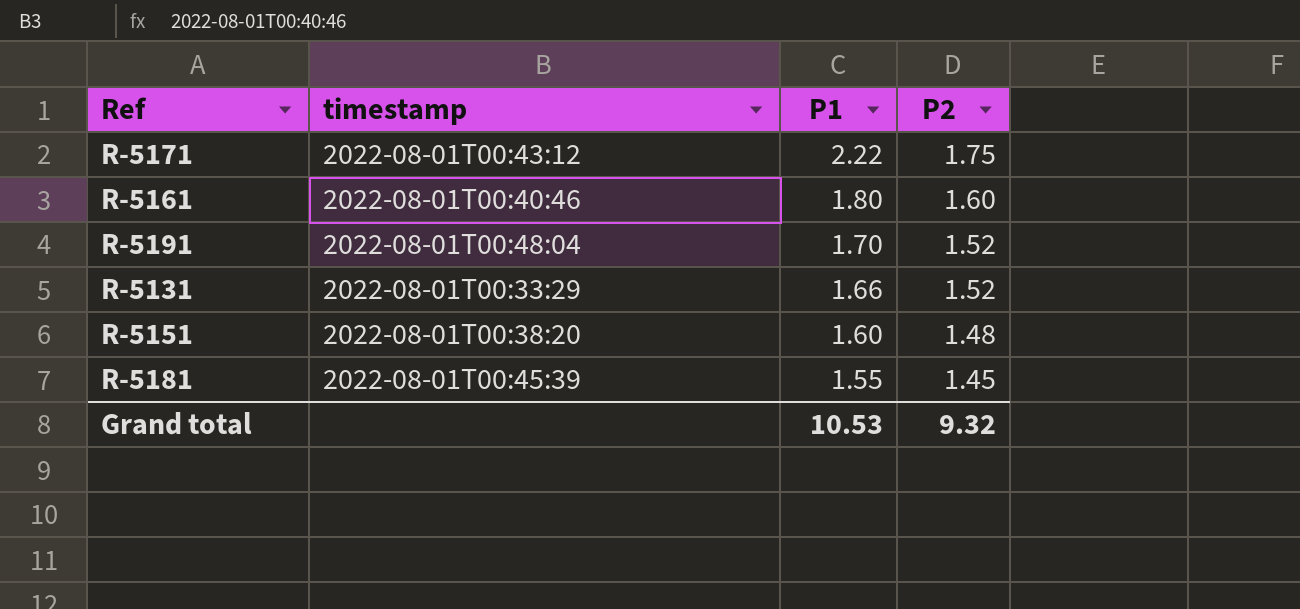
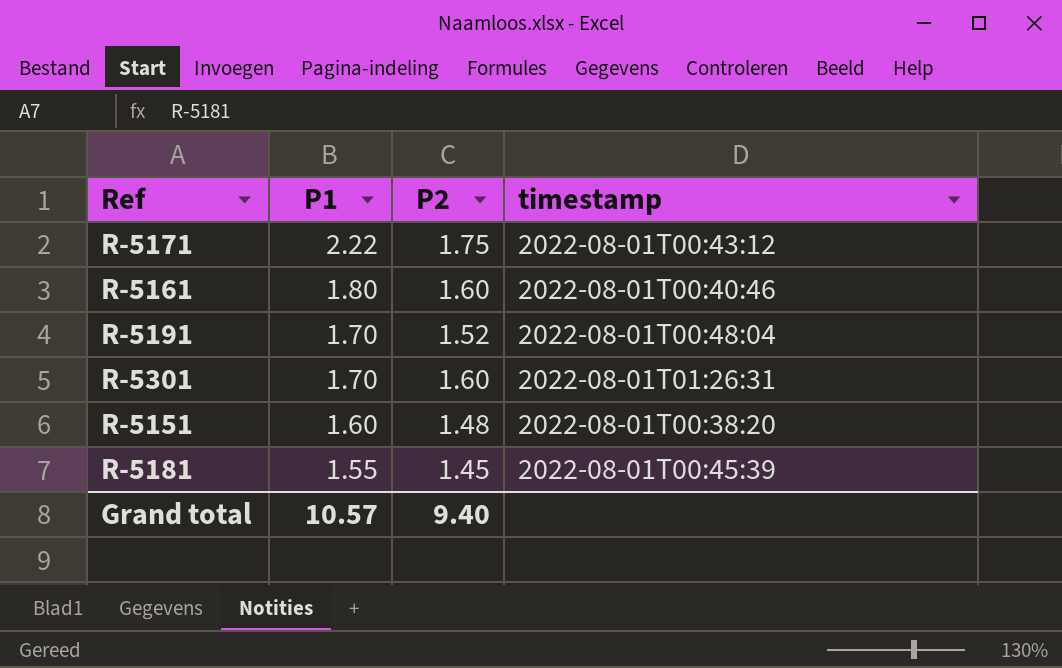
column timestamp | position: 2 -> 4
row R-5131: 2022-08-01T00:33:29 | 1.66 | 1.52 -> none
row R-5301: none -> 1.70 | 1.60 | 2022-08-01T01:26:31
Grand total | P1: 10.53 -> 10.57
Grand total | P2: 9.32 -> 9.40

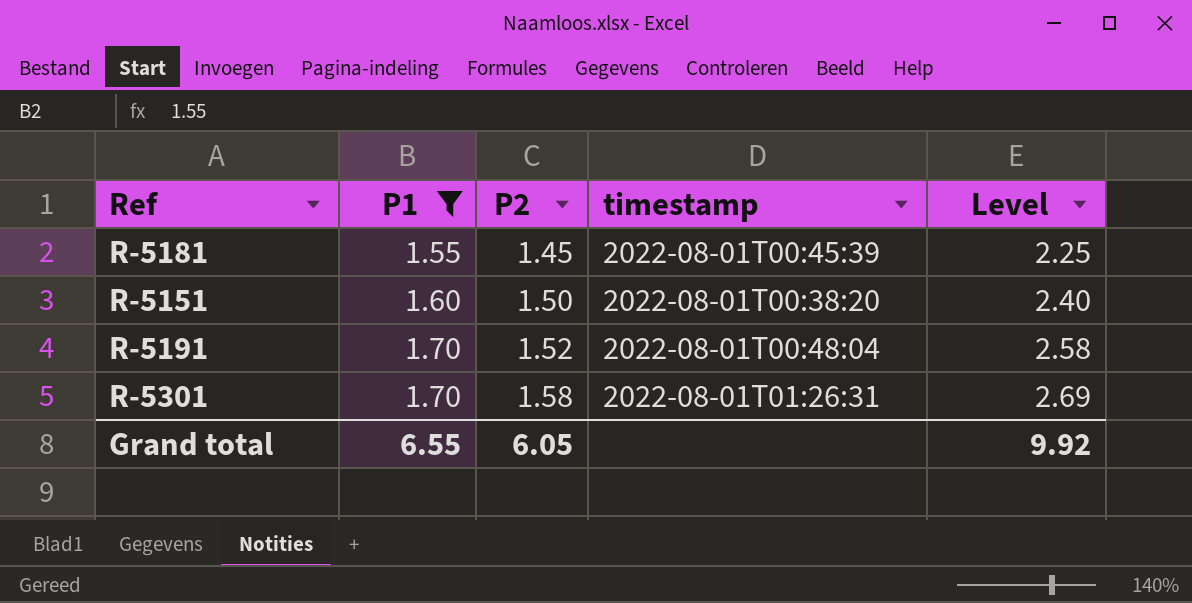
filter: none -> P1 <= 1.70
row order: P1 descending -> P1 ascending
column Level | formula: none -> [P1] * [P2]
R-5151 | P2: 1.48 -> 1.50
R-5301 | P2: 1.60 -> 1.58
Grand total | P1: 10.57 -> 6.55
Grand total | P2: 9.40 -> 6.05

